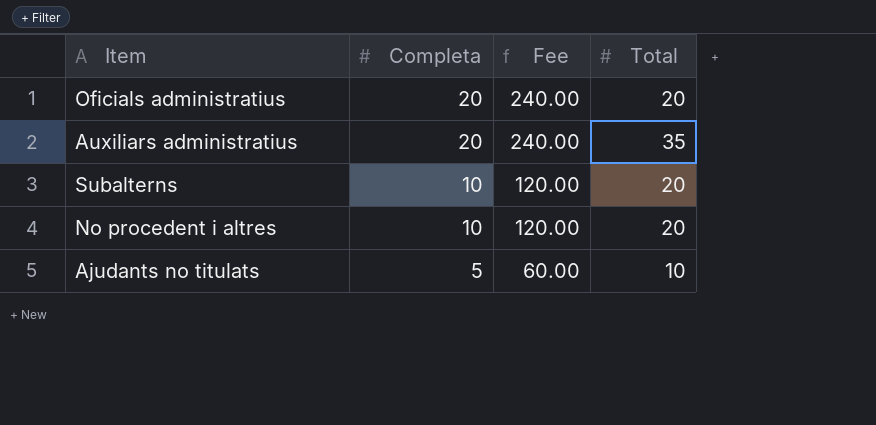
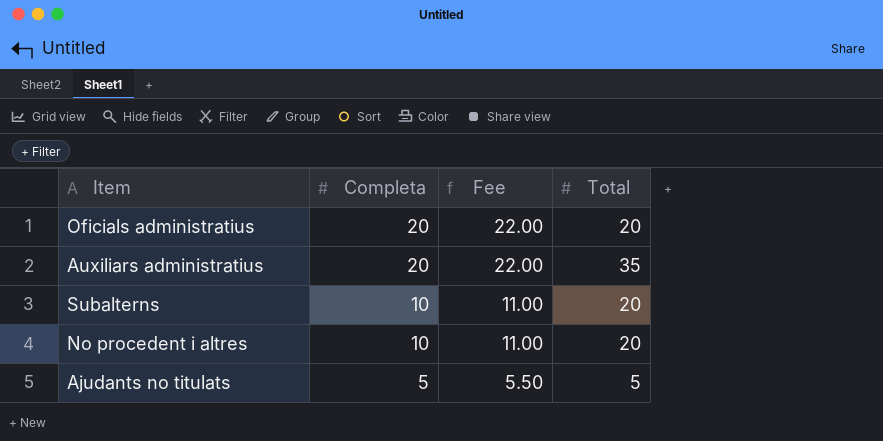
column Fee | formula: [Completa] * 12 -> [Completa] * 1.1
Ajudants no titulats | Total: 10 -> 5

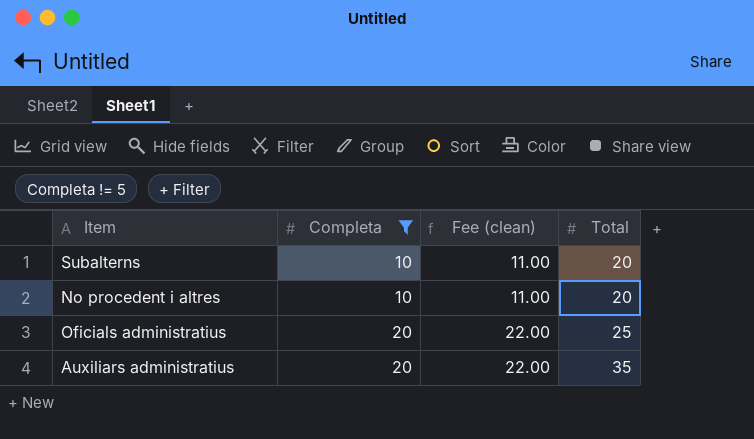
filter: none -> Completa != 5
row order: Completa descending -> Completa ascending
column name: Fee -> Fee (clean)
Oficials administratius | Total: 20 -> 25

